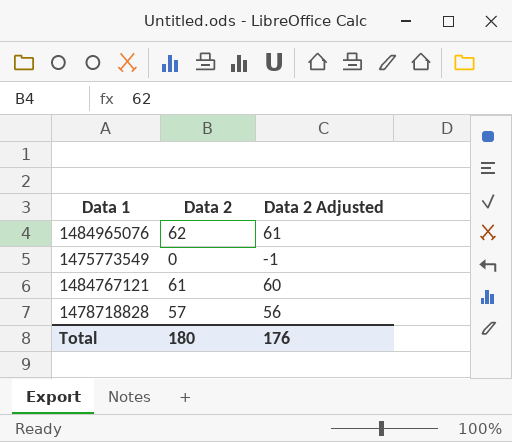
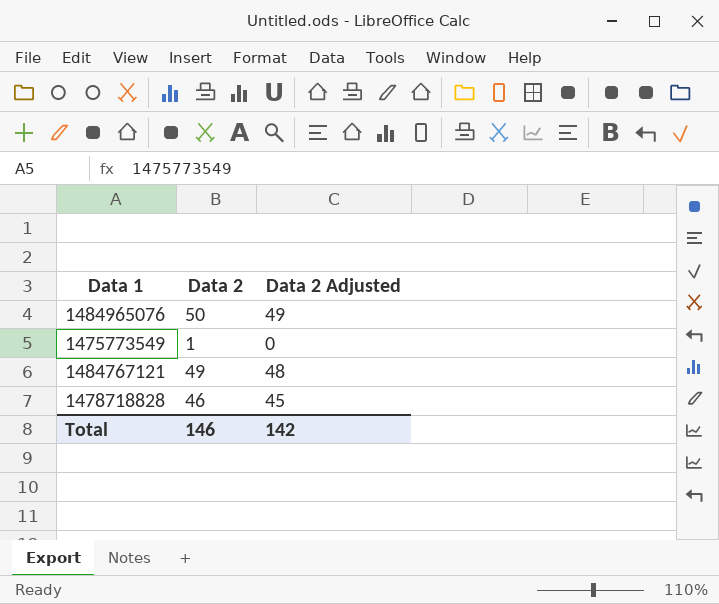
1484965076 | Data 2: 62 -> 50
1484965076 | Data 2 Adjusted: 61 -> 49
1475773549 | Data 2: 0 -> 1
1475773549 | Data 2 Adjusted: -1 -> 0
1484767121 | Data 2: 61 -> 49
1484767121 | Data 2 Adjusted: 60 -> 48
1478718828 | Data 2: 57 -> 46
1478718828 | Data 2 Adjusted: 56 -> 45
Total | Data 2: 180 -> 146
Total | Data 2 Adjusted: 176 -> 142

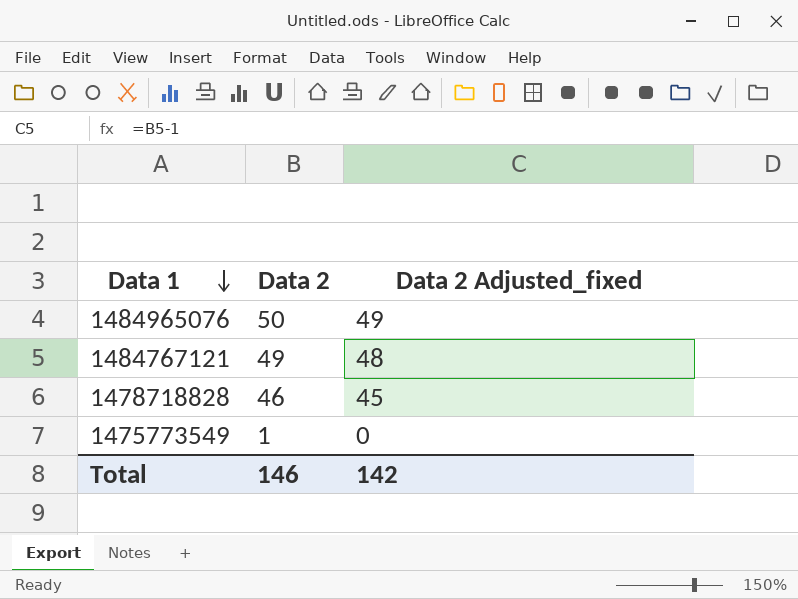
row order: none -> Data 1 descending
column name: Data 2 Adjusted -> Data 2 Adjusted_fixed

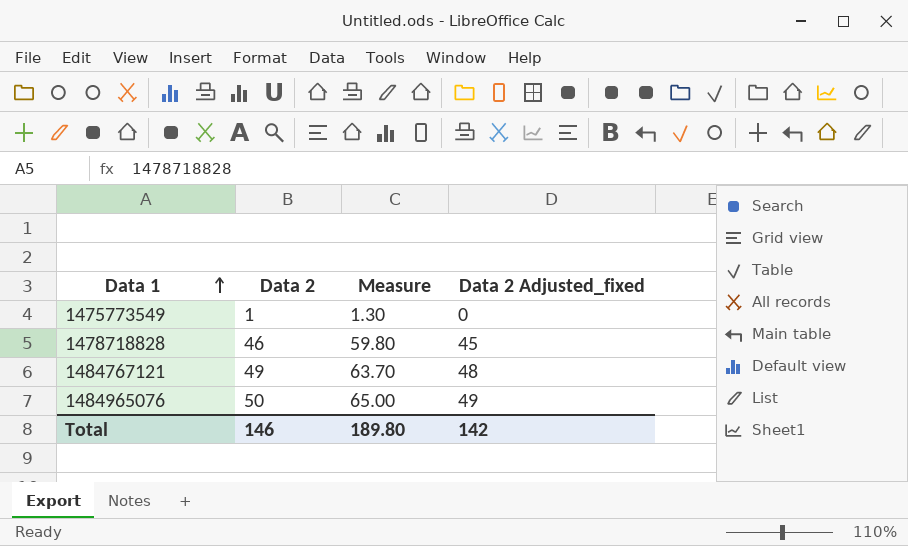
row order: Data 1 descending -> Data 1 ascending
column Measure | formula: none -> [Data 2] * 1.3

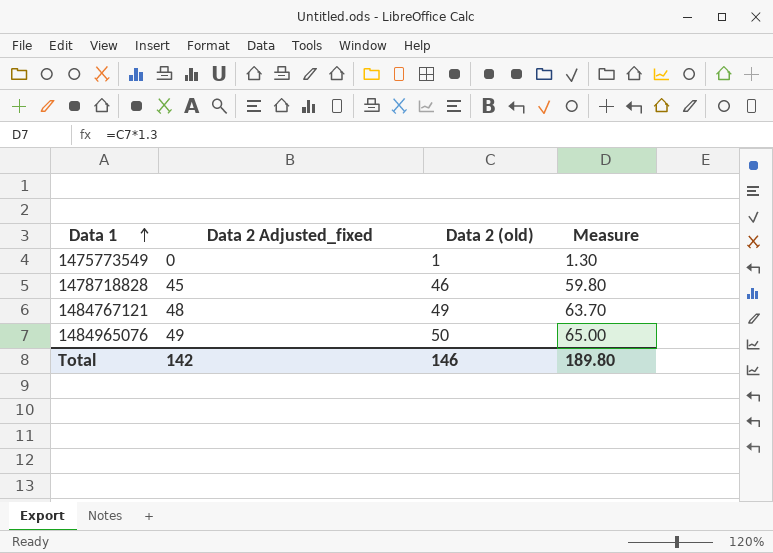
column Data 2 Adjusted_fixed | position: 4 -> 2
column name: Data 2 -> Data 2 (old)

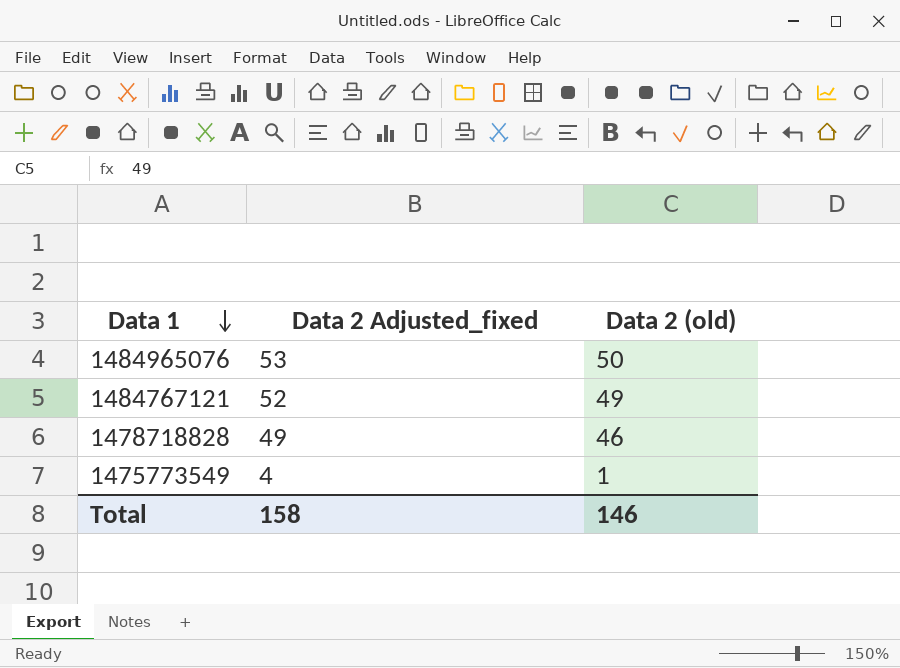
row order: Data 1 ascending -> Data 1 descending
column Measure | formula: [Data 2 (old)] * 1.3 -> none
column Data 2 Adjusted_fixed | formula: [Data 2 (old)] - 1 -> [Data 2 (old)] + 3
Total | Data 2 Adjusted_fixed: 142 -> 158

